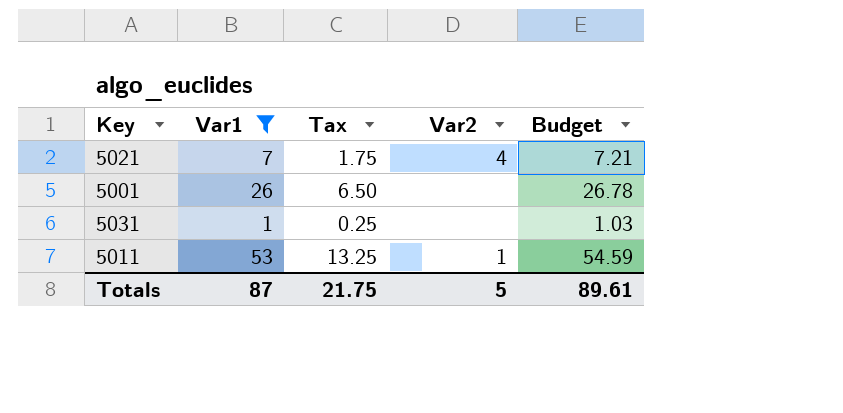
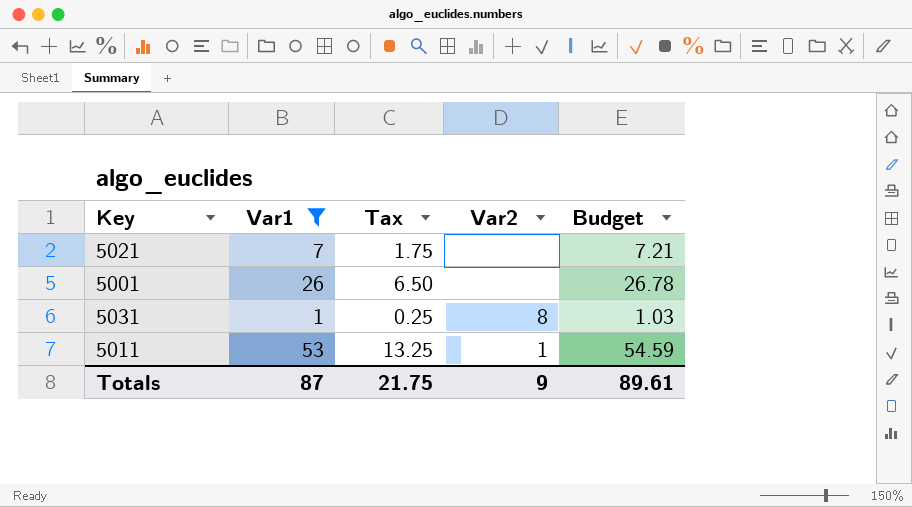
5021 | Var2: 4 -> none
5031 | Var2: none -> 8
Totals | Var2: 5 -> 9

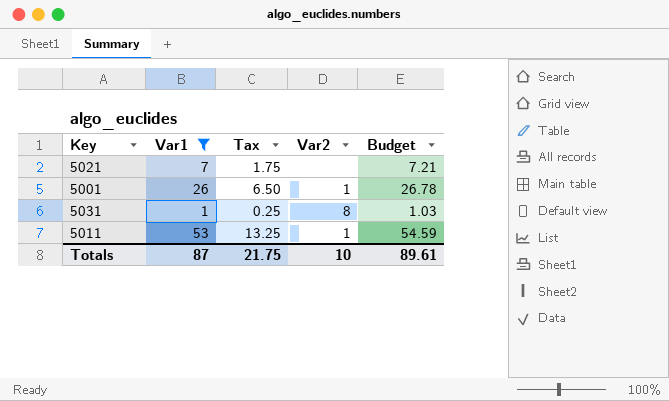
5001 | Var2: none -> 1
Totals | Var2: 9 -> 10

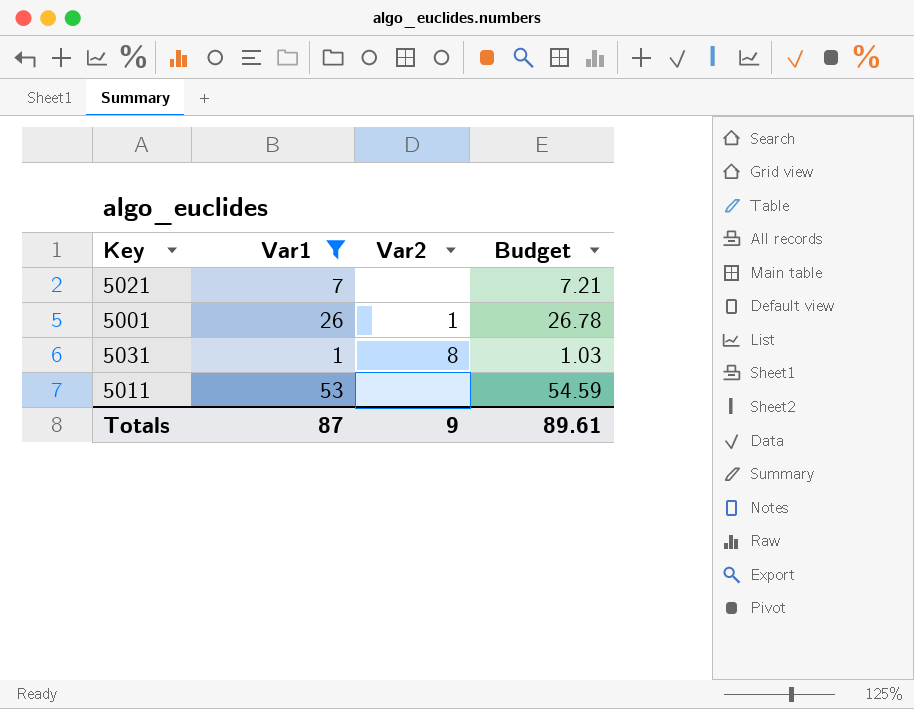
column Tax | formula: [Var1] * 0.25 -> none
5011 | Var2: 1 -> none
Totals | Var2: 10 -> 9

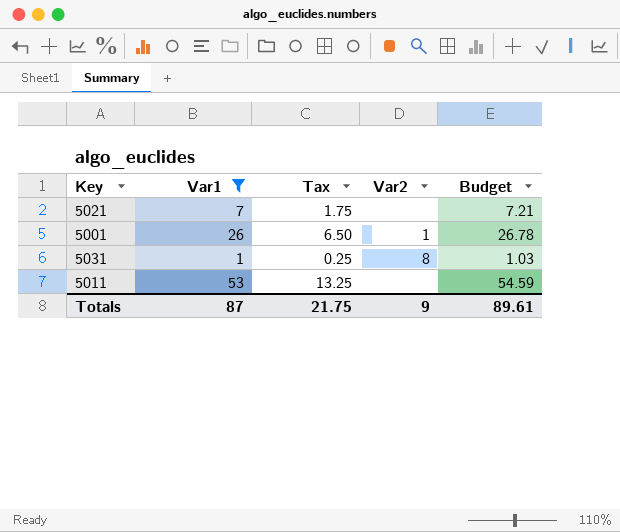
column Tax | formula: none -> [Var1] * 0.25

